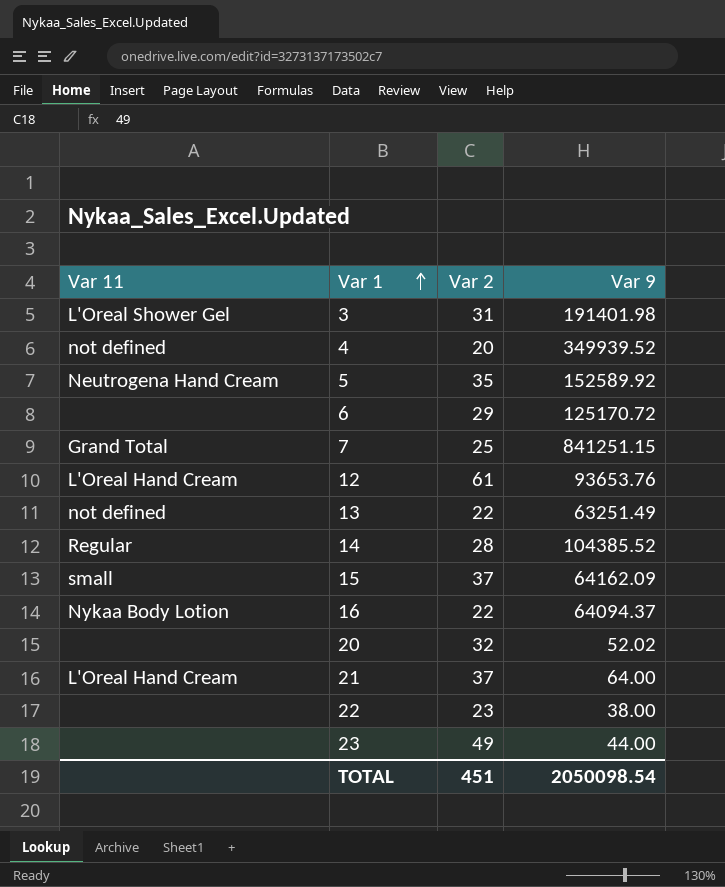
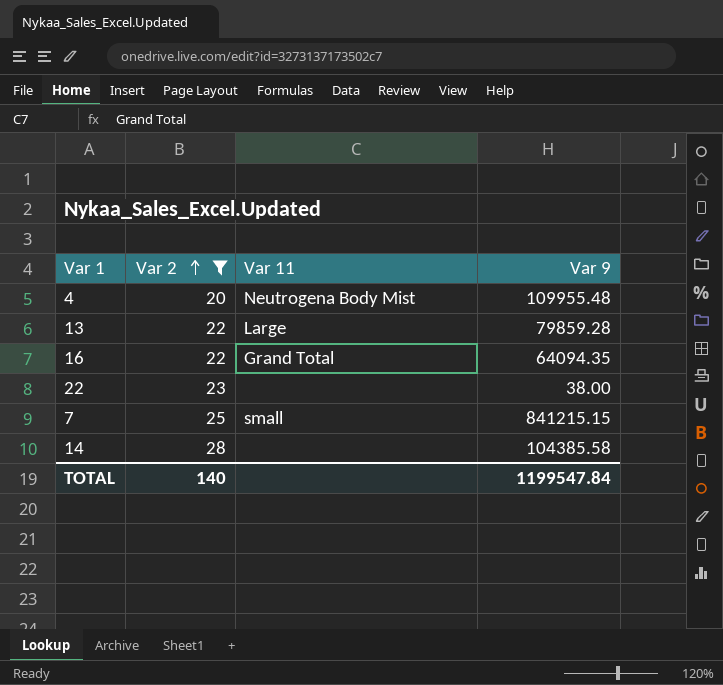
filter: none -> Var 2 <= 28
row order: Var 1 ascending -> Var 2 ascending
column Var 11 | position: 1 -> 3
4 | Var 11: not defined -> Neutrogena Body Mist
4 | Var 9: 349939.52 -> 109955.48
13 | Var 11: not defined -> Large
13 | Var 9: 63251.49 -> 79859.28
16 | Var 11: Nykaa Body Lotion -> Grand Total
16 | Var 9: 64094.37 -> 64094.35
7 | Var 11: Grand Total -> small
7 | Var 9: 841251.15 -> 841215.15
14 | Var 11: Regular -> none
14 | Var 9: 104385.52 -> 104385.58
TOTAL | Var 2: 451 -> 140
TOTAL | Var 9: 2050098.54 -> 1199547.84

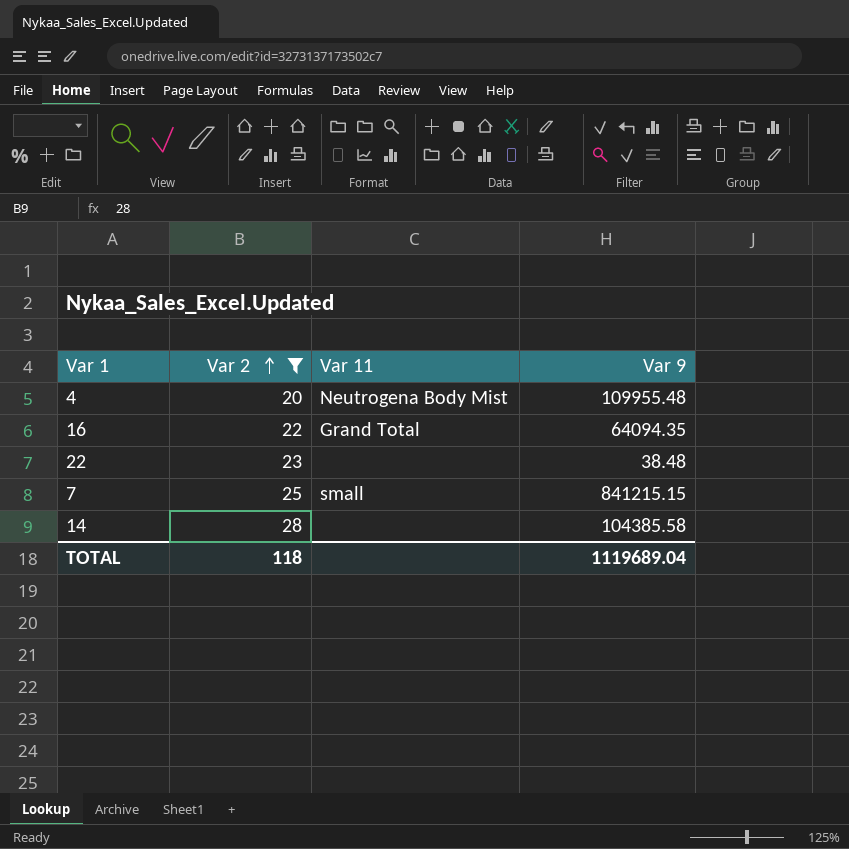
row 13: 22 | Large | 79859.28 -> none
22 | Var 9: 38.00 -> 38.48
TOTAL | Var 2: 140 -> 118
TOTAL | Var 9: 1199547.84 -> 1119689.04

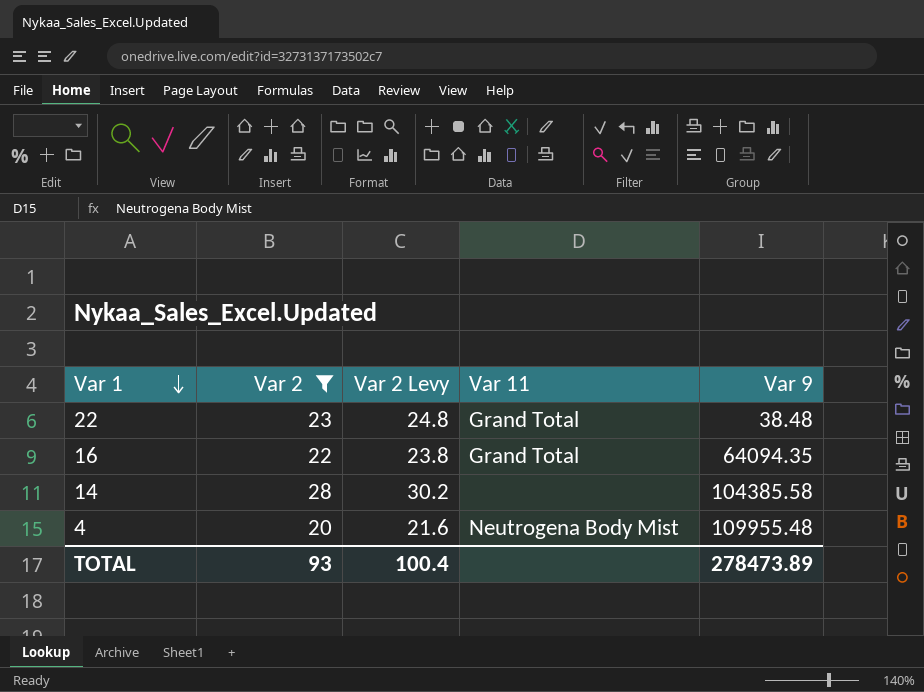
row order: Var 2 ascending -> Var 1 descending
column Var 2 Levy | formula: none -> [Var 2] * 1.08
row 7: 25 | small | 841215.15 -> none
22 | Var 11: none -> Grand Total
TOTAL | Var 2: 118 -> 93
TOTAL | Var 9: 1119689.04 -> 278473.89

